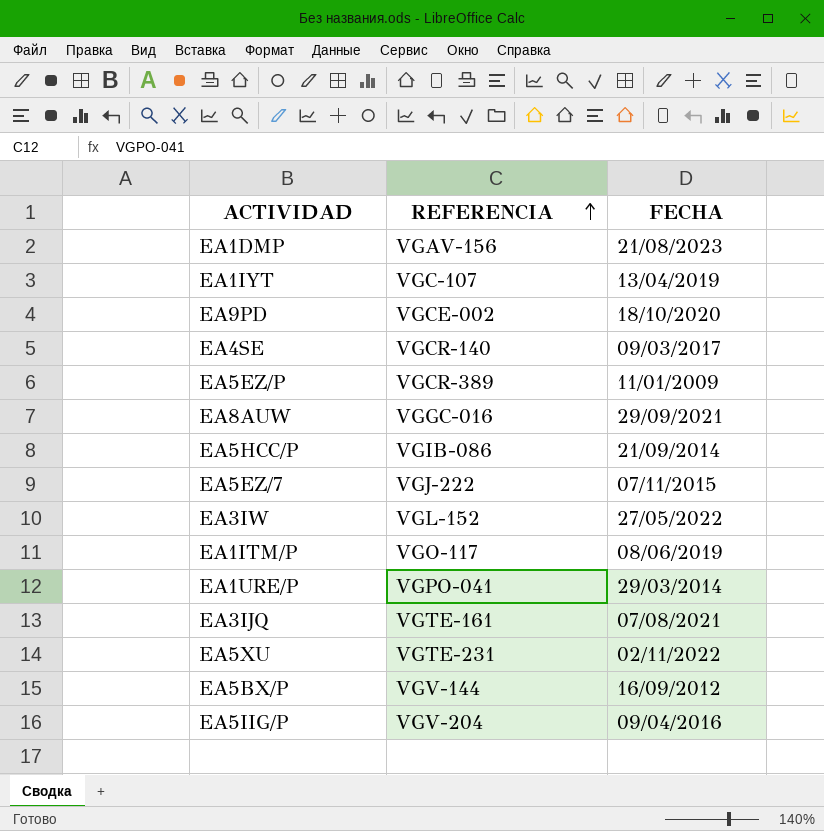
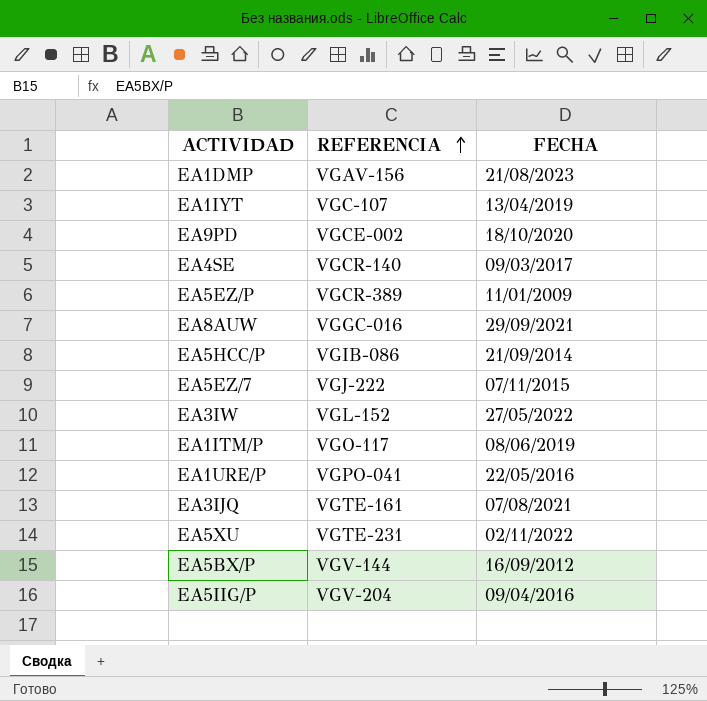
EA1URE/P | FECHA: 29/03/2014 -> 22/05/2016

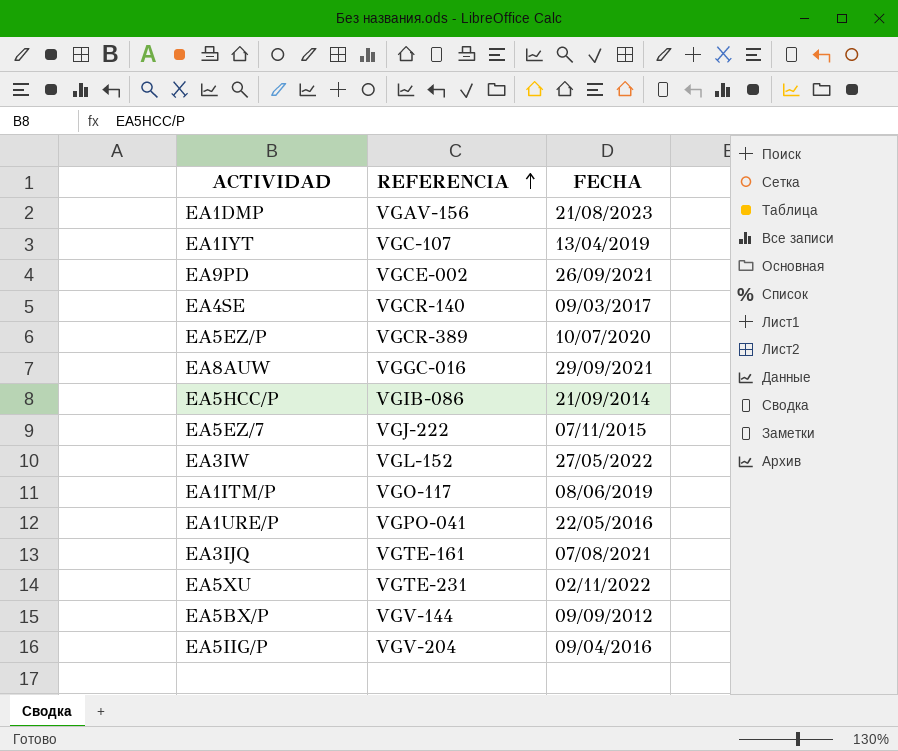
EA9PD | FECHA: 18/10/2020 -> 26/09/2021
EA5EZ/P | FECHA: 11/01/2009 -> 10/07/2020
EA5BX/P | FECHA: 16/09/2012 -> 09/09/2012

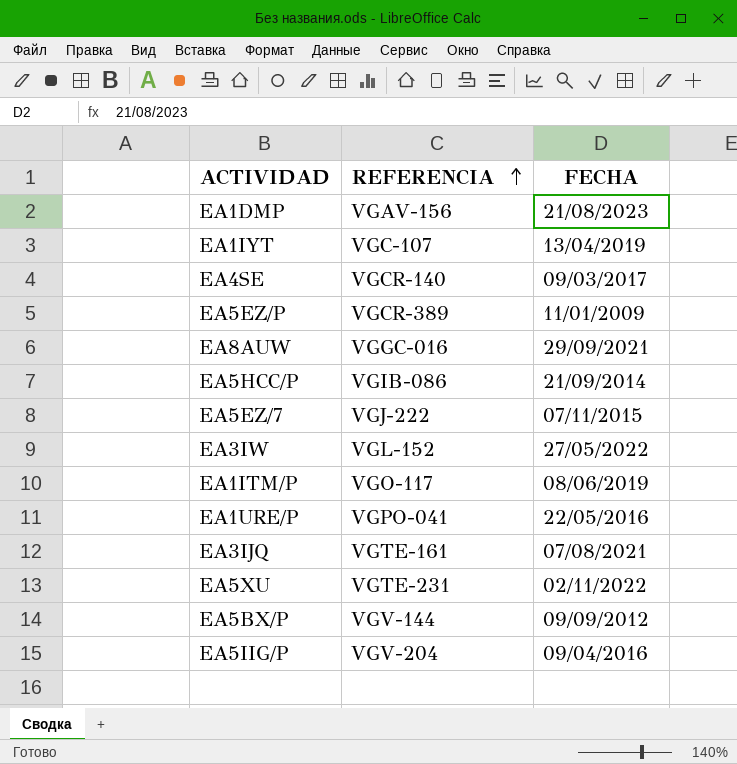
row EA9PD: VGCE-002 | 26/09/2021 -> none
EA5EZ/P | FECHA: 10/07/2020 -> 11/01/2009

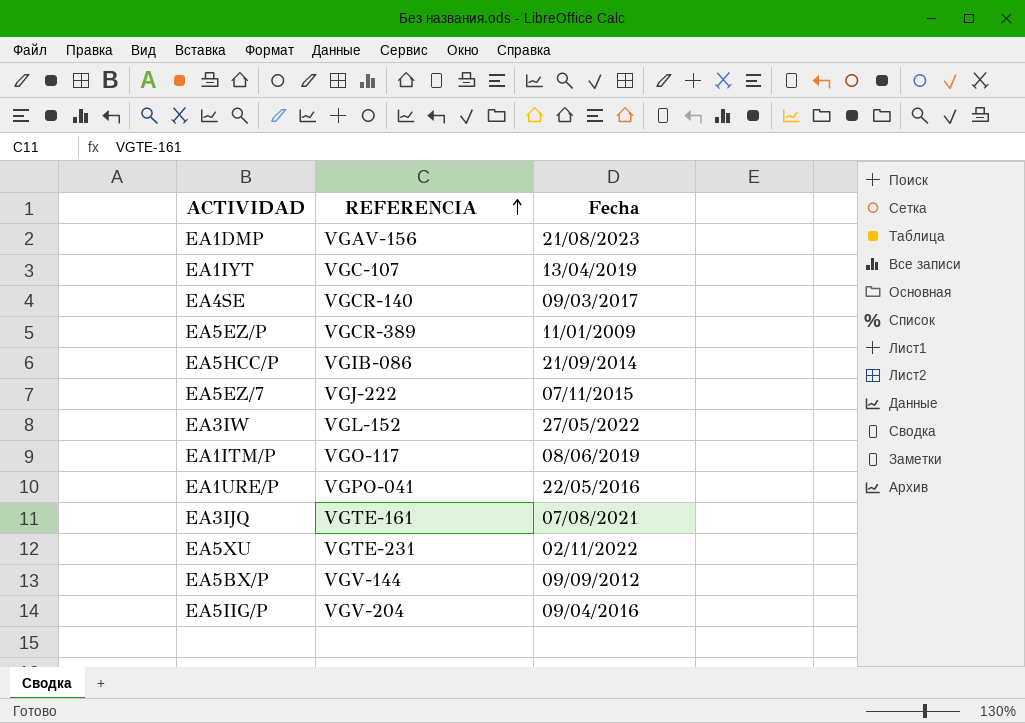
column name: FECHA -> Fecha
row EA8AUW: VGGC-016 | 29/09/2021 -> none

